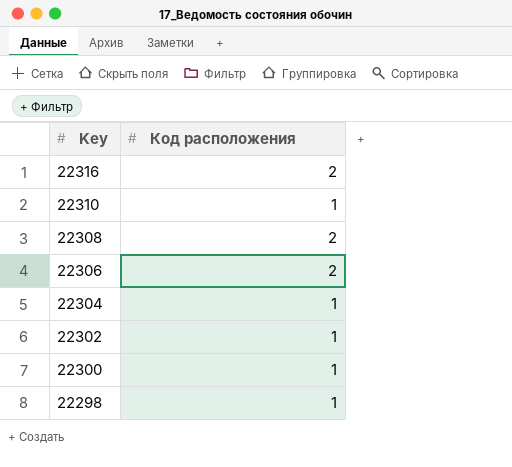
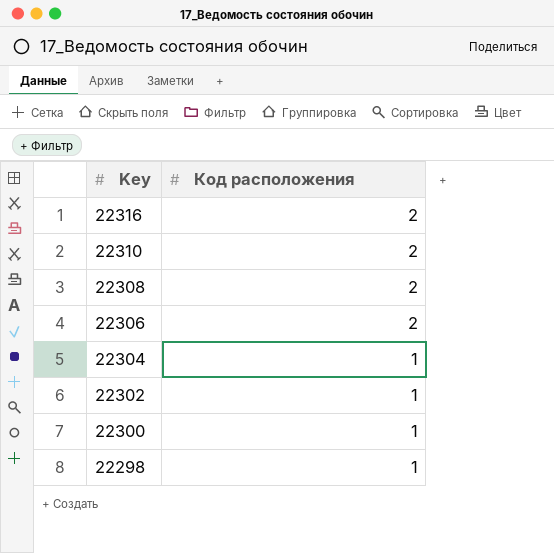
22310 | Код расположения: 1 -> 2

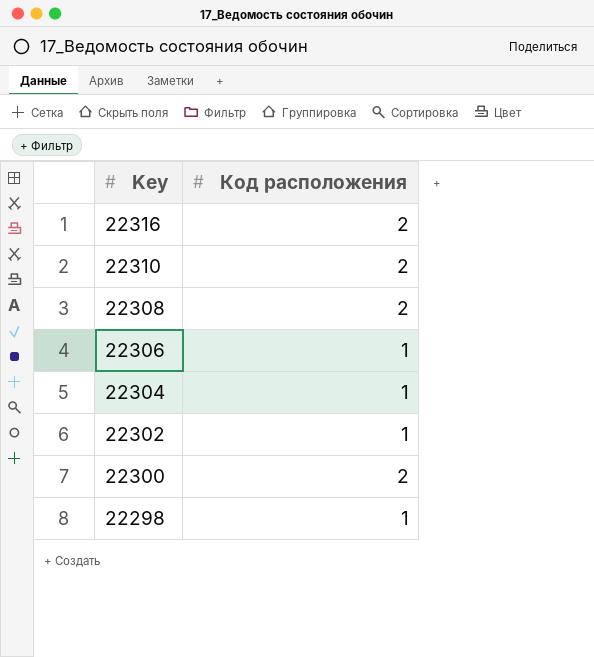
22306 | Код расположения: 2 -> 1
22300 | Код расположения: 1 -> 2

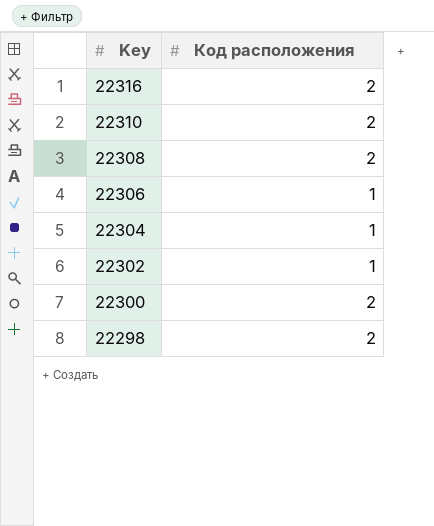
22298 | Код расположения: 1 -> 2

